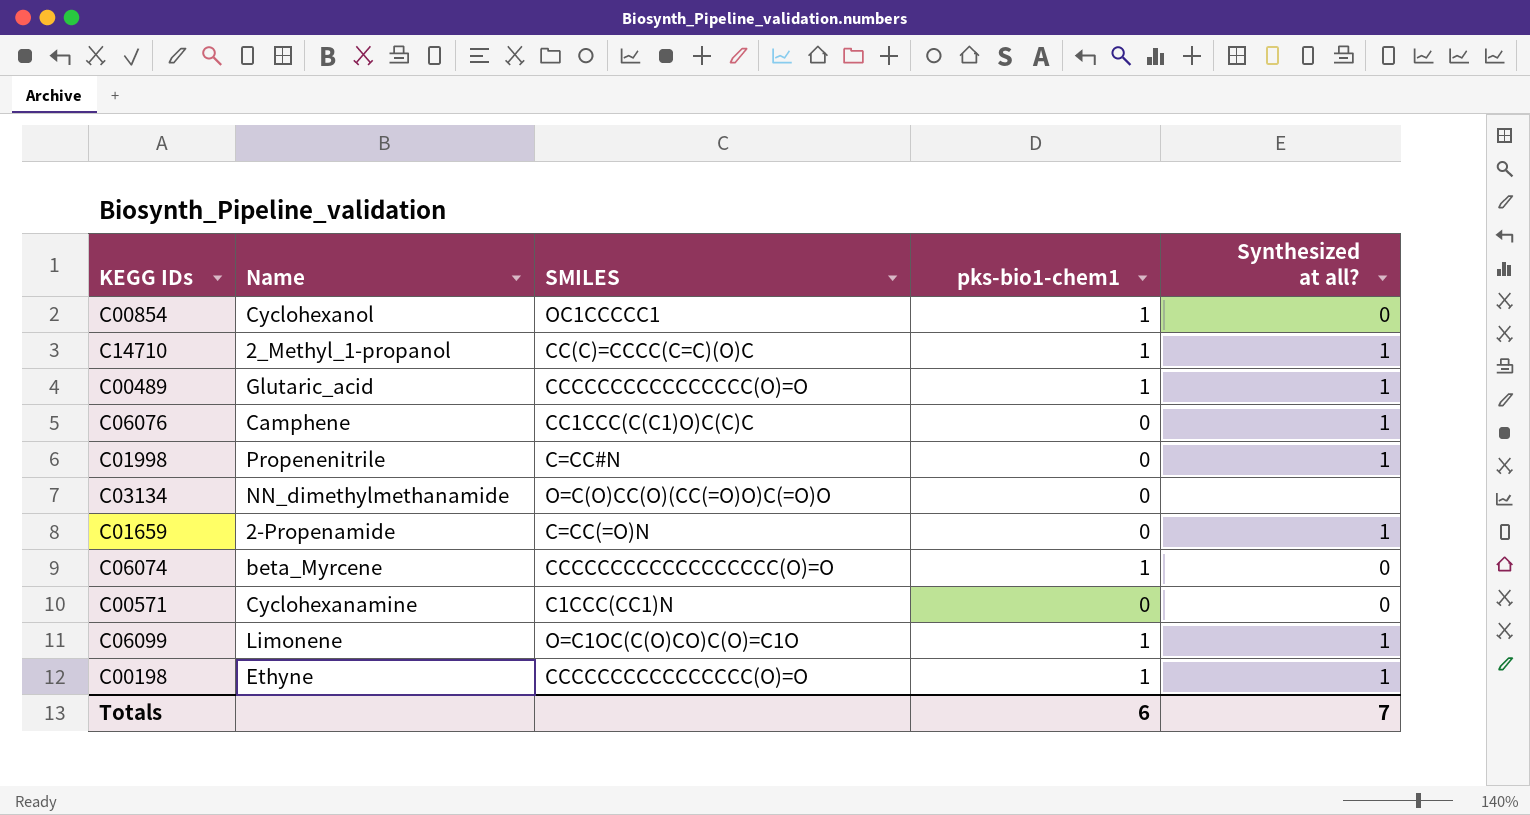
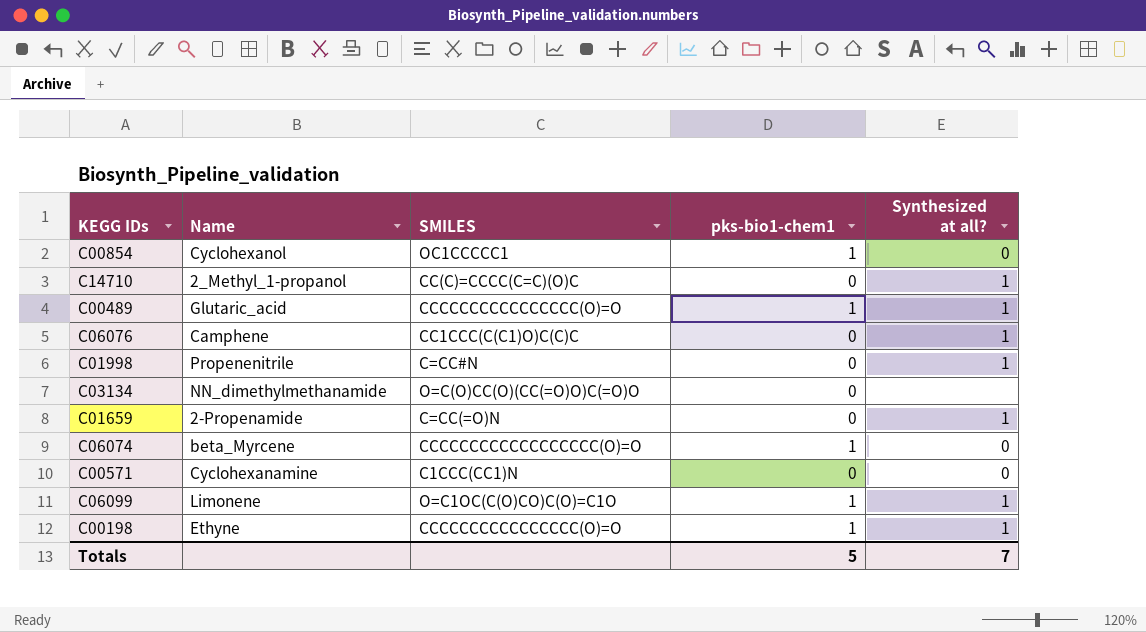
C14710 | pks-bio1-chem1: 1 -> 0
Totals | pks-bio1-chem1: 6 -> 5

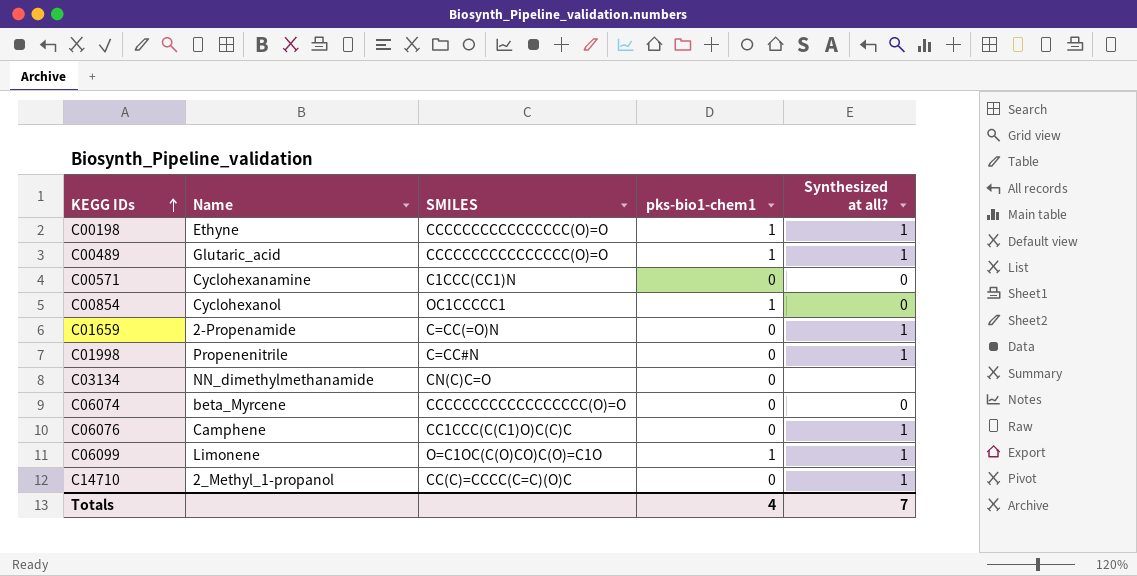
row order: none -> KEGG IDs ascending
C03134 | SMILES: O=C(O)CC(O)(CC(=O)O)C(=O)O -> CN(C)C=O
C06074 | pks-bio1-chem1: 1 -> 0
Totals | pks-bio1-chem1: 5 -> 4

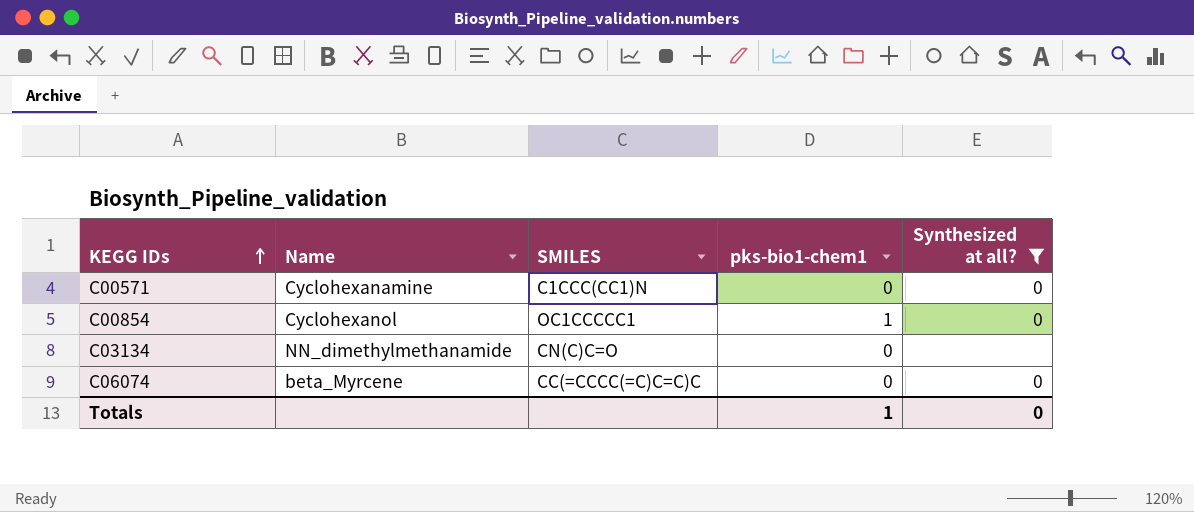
filter: none -> Synthesized at all? != 1
C06074 | SMILES: CCCCCCCCCCCCCCCCCC(O)=O -> CC(=CCCC(=C)C=C)C
Totals | pks-bio1-chem1: 4 -> 1
Totals | Synthesized at all?: 7 -> 0

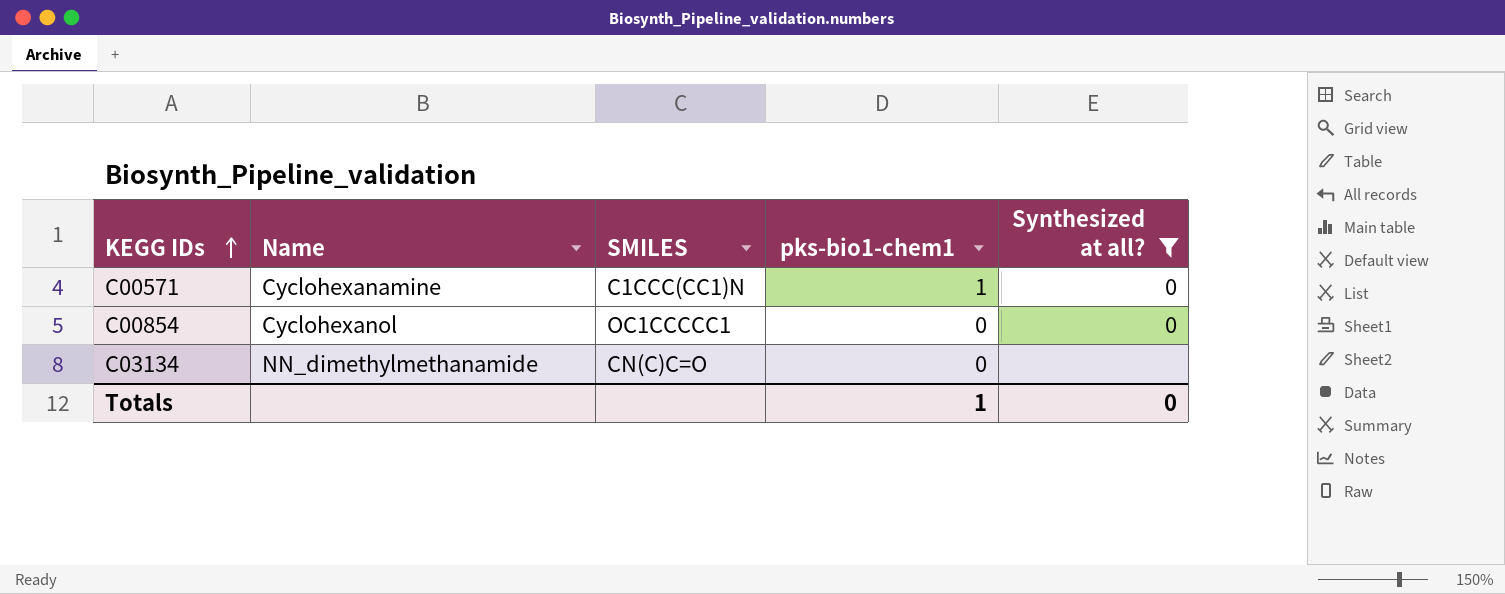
row C06074: beta_Myrcene | CC(=CCCC(=C)C=C)C | 0 | 0 -> none
C00571 | pks-bio1-chem1: 0 -> 1
C00854 | pks-bio1-chem1: 1 -> 0

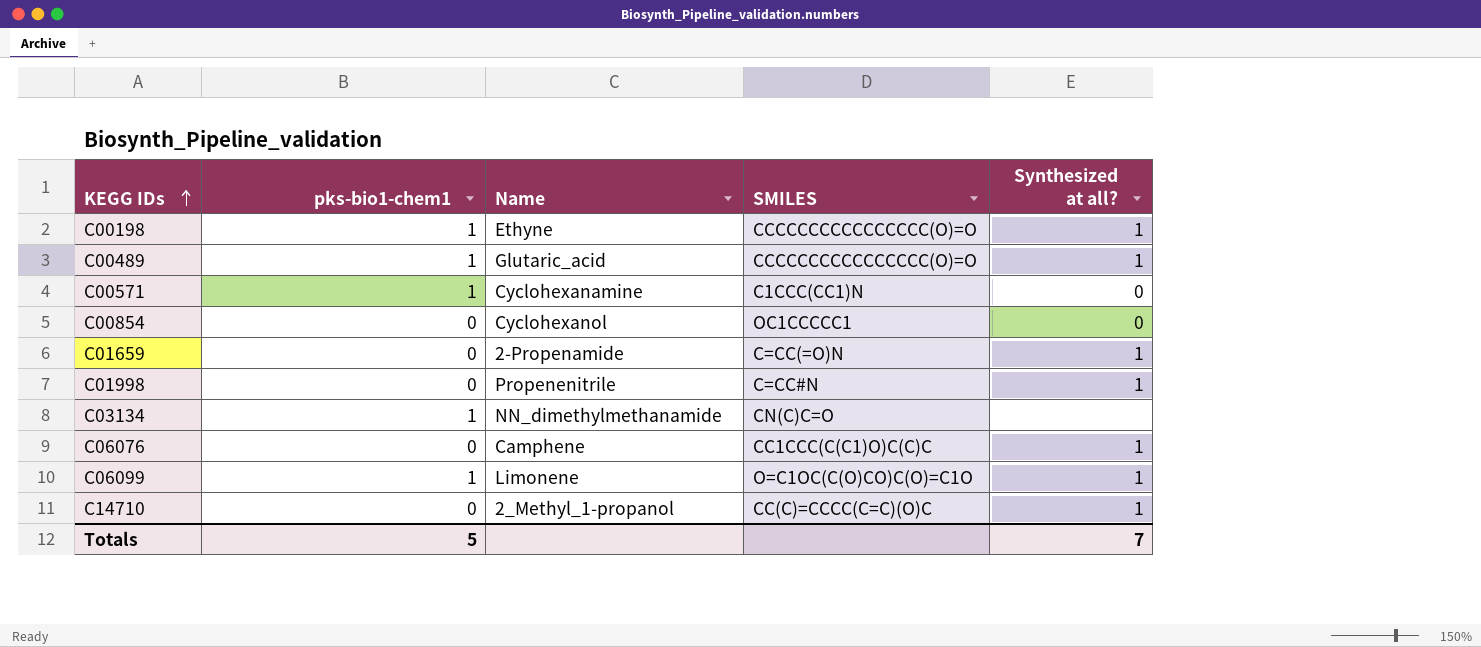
filter: Synthesized at all? != 1 -> none
column pks-bio1-chem1 | position: 4 -> 2
C03134 | pks-bio1-chem1: 0 -> 1
Totals | pks-bio1-chem1: 1 -> 5
Totals | Synthesized at all?: 0 -> 7

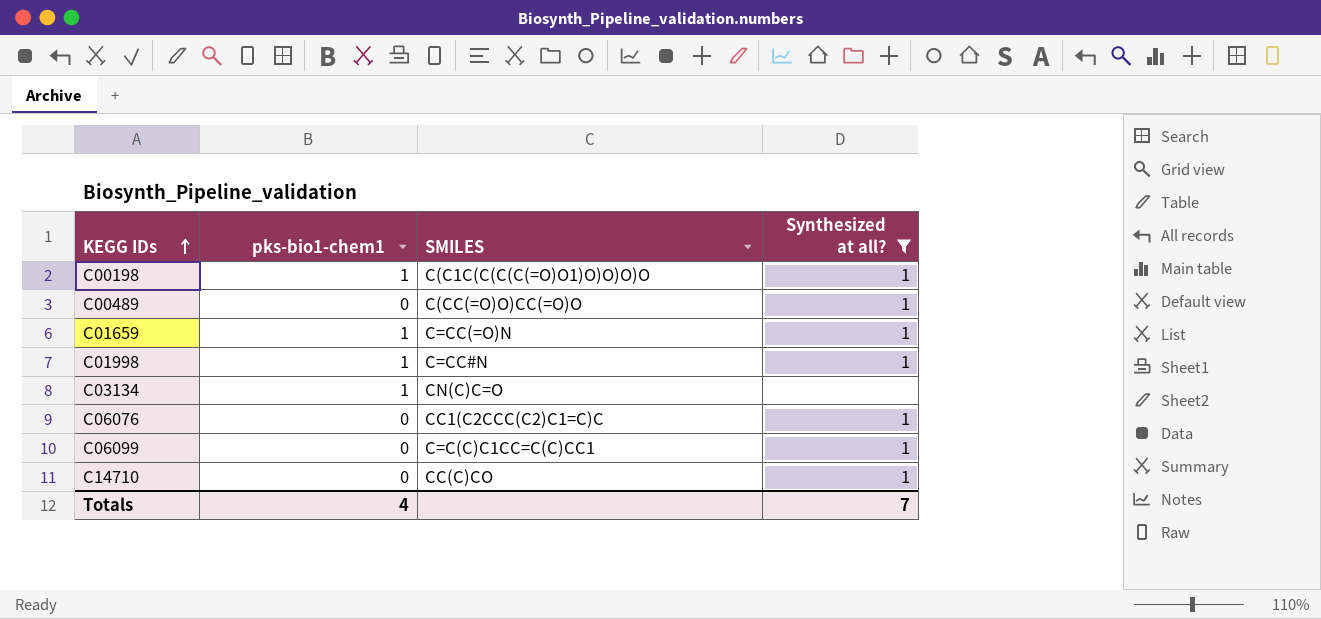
filter: none -> Synthesized at all? != 0
column Name | position: 3 -> none
C00198 | SMILES: CCCCCCCCCCCCCCCC(O)=O -> C(C1C(C(C(C(=O)O1)O)O)O)O
C00489 | pks-bio1-chem1: 1 -> 0
C00489 | SMILES: CCCCCCCCCCCCCCCC(O)=O -> C(CC(=O)O)CC(=O)O
C01659 | pks-bio1-chem1: 0 -> 1
C01998 | pks-bio1-chem1: 0 -> 1
C06076 | SMILES: CC1CCC(C(C1)O)C(C)C -> CC1(C2CCC(C2)C1=C)C
C06099 | pks-bio1-chem1: 1 -> 0
C06099 | SMILES: O=C1OC(C(O)CO)C(O)=C1O -> C=C(C)C1CC=C(C)CC1
C14710 | SMILES: CC(C)=CCCC(C=C)(O)C -> CC(C)CO
Totals | pks-bio1-chem1: 5 -> 4

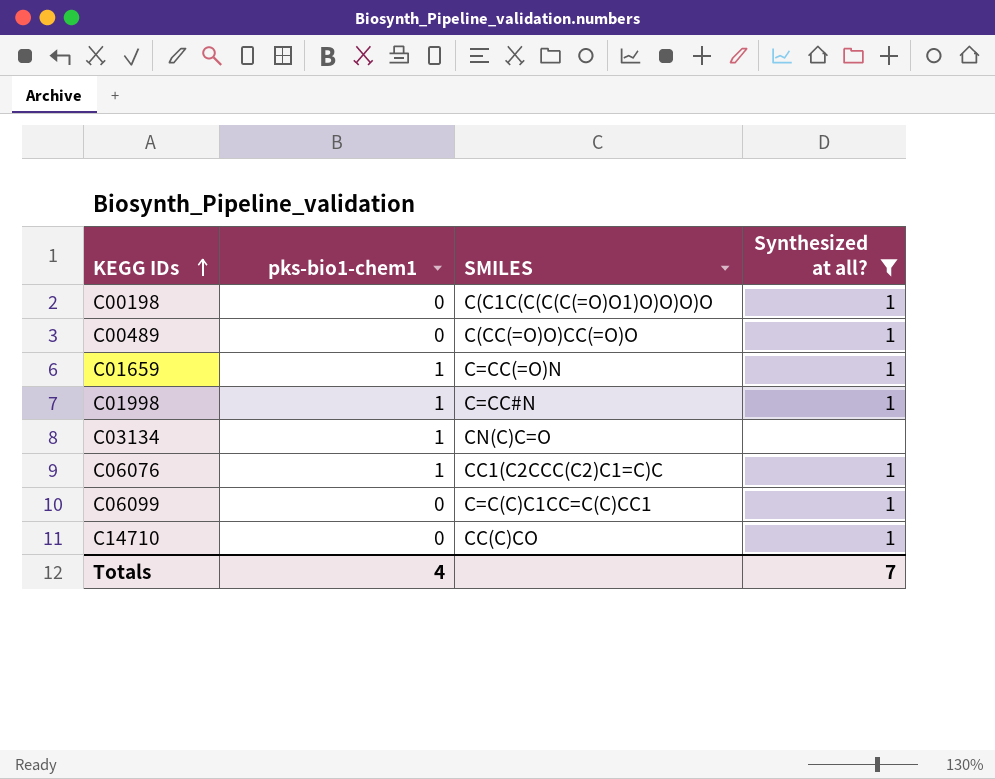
C00198 | pks-bio1-chem1: 1 -> 0
C06076 | pks-bio1-chem1: 0 -> 1

